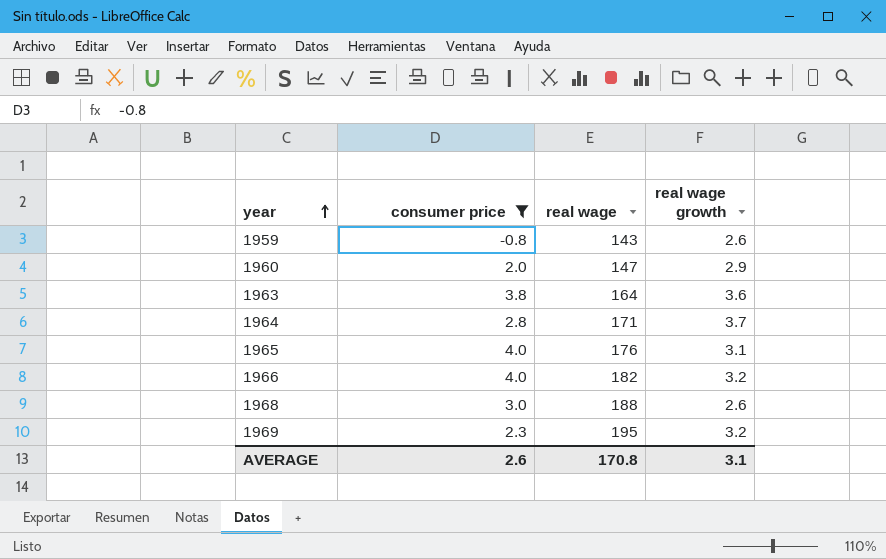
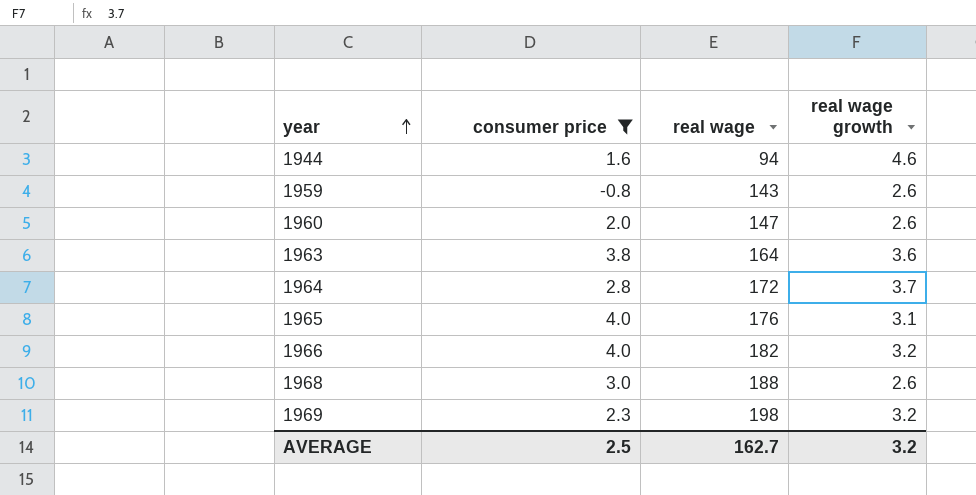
row 1944: none -> 1.6 | 94 | 4.6
1960 | real wage growth: 2.9 -> 2.6
1964 | real wage: 171 -> 172
1969 | real wage: 195 -> 198
AVERAGE | consumer price: 2.6 -> 2.5
AVERAGE | real wage: 170.8 -> 162.7
AVERAGE | real wage growth: 3.1 -> 3.2

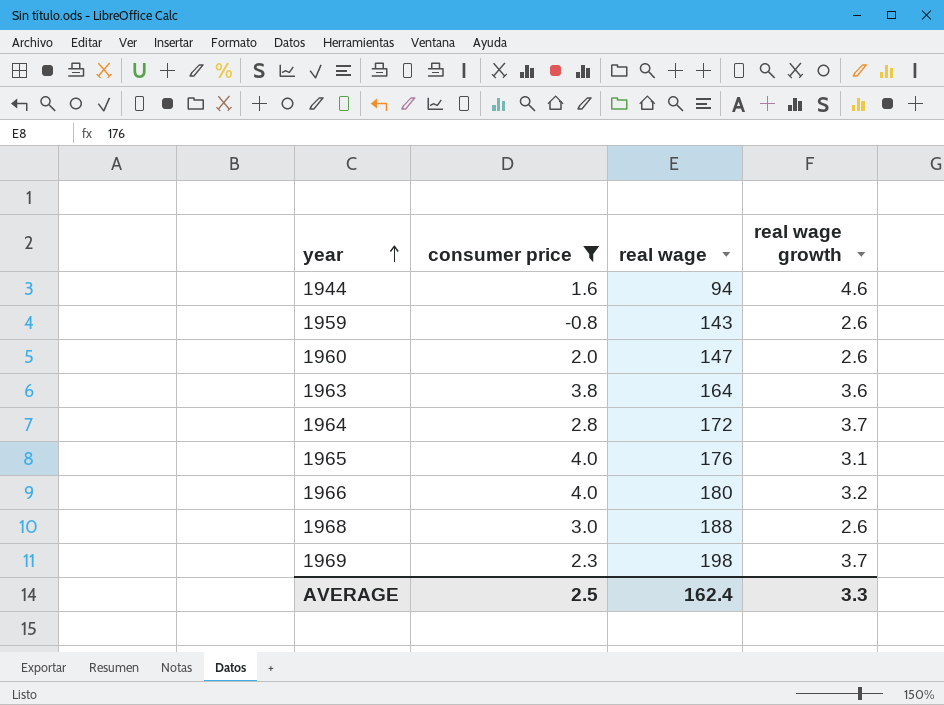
1966 | real wage: 182 -> 180
1969 | real wage growth: 3.2 -> 3.7
AVERAGE | real wage: 162.7 -> 162.4
AVERAGE | real wage growth: 3.2 -> 3.3

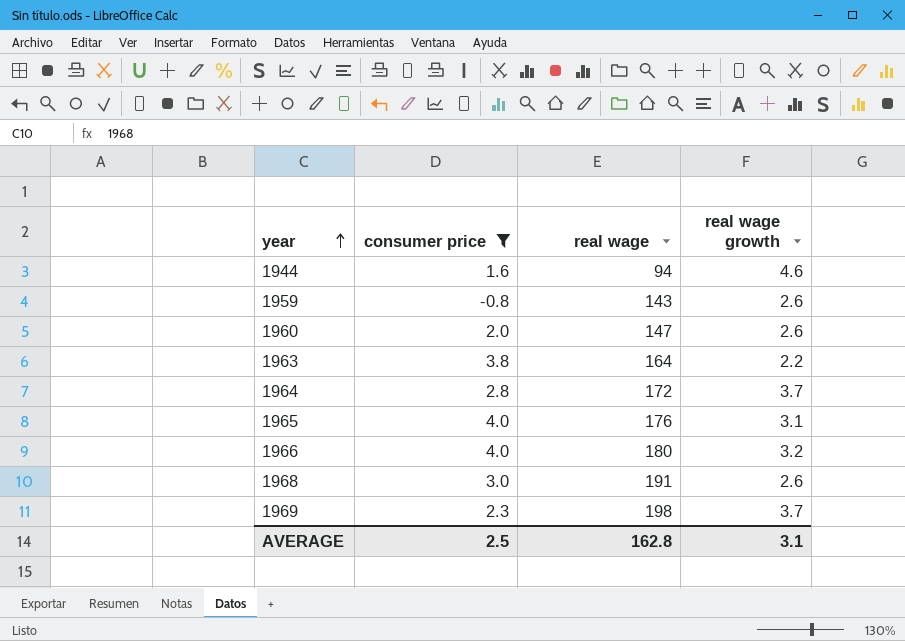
1963 | real wage growth: 3.6 -> 2.2
1968 | real wage: 188 -> 191
AVERAGE | real wage: 162.4 -> 162.8
AVERAGE | real wage growth: 3.3 -> 3.1

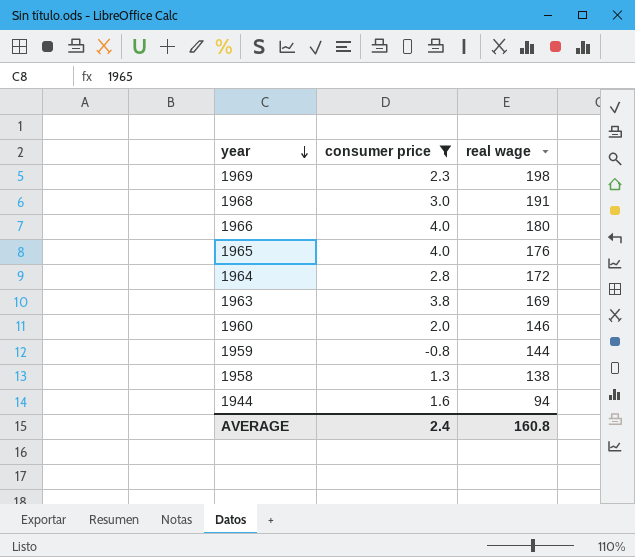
row order: year ascending -> year descending
column real wage growth | position: 4 -> none
1963 | real wage: 164 -> 169
1960 | real wage: 147 -> 146
1959 | real wage: 143 -> 144
row 1958: none -> 1.3 | 138
AVERAGE | consumer price: 2.5 -> 2.4
AVERAGE | real wage: 162.8 -> 160.8

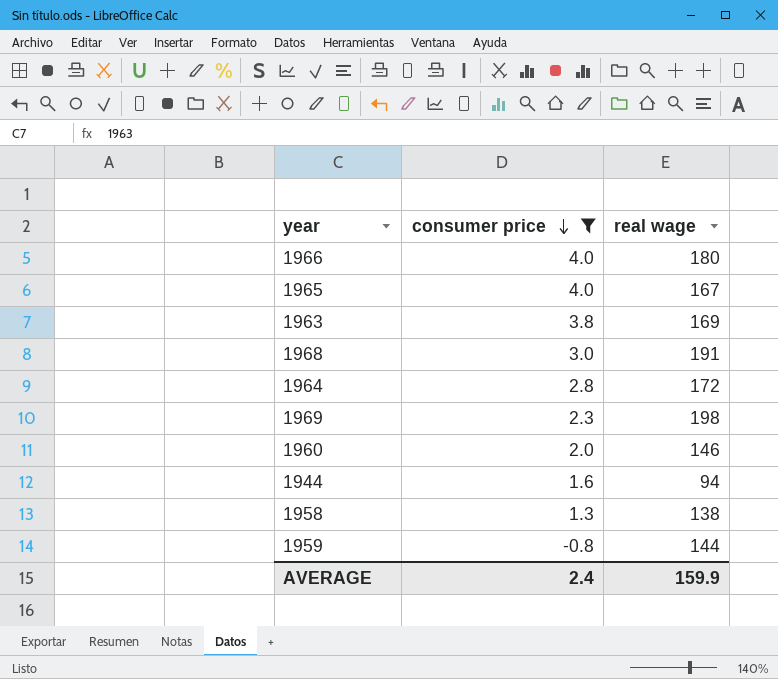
row order: year descending -> consumer price descending
1965 | real wage: 176 -> 167
AVERAGE | real wage: 160.8 -> 159.9

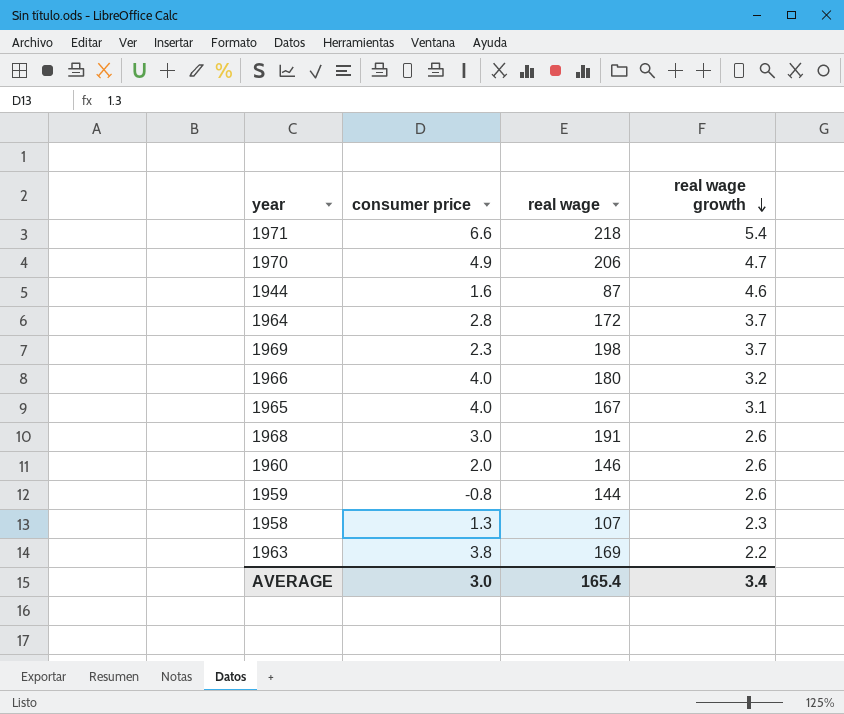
filter: consumer price <= 4.0 -> none
row order: consumer price descending -> real wage growth descending
column real wage growth | position: none -> 4
1944 | real wage: 94 -> 87
1958 | real wage: 138 -> 107
AVERAGE | consumer price: 2.4 -> 3.0
AVERAGE | real wage: 159.9 -> 165.4

